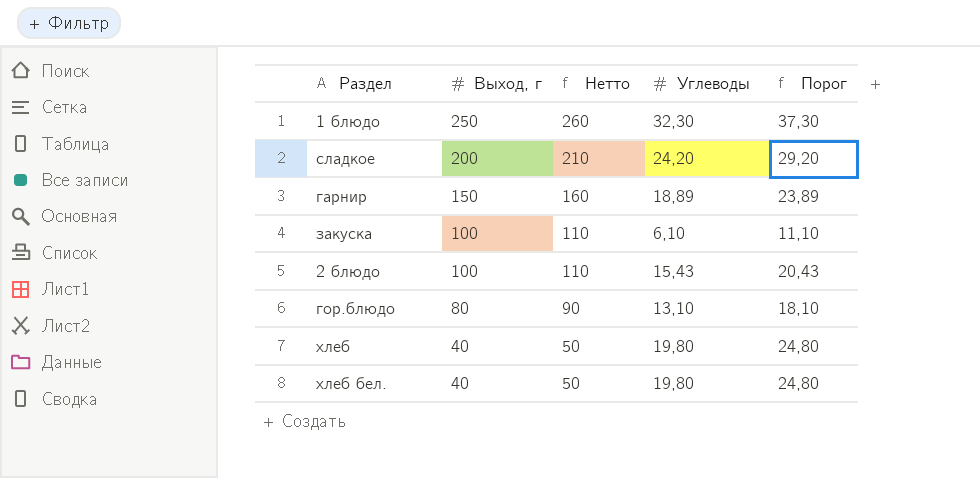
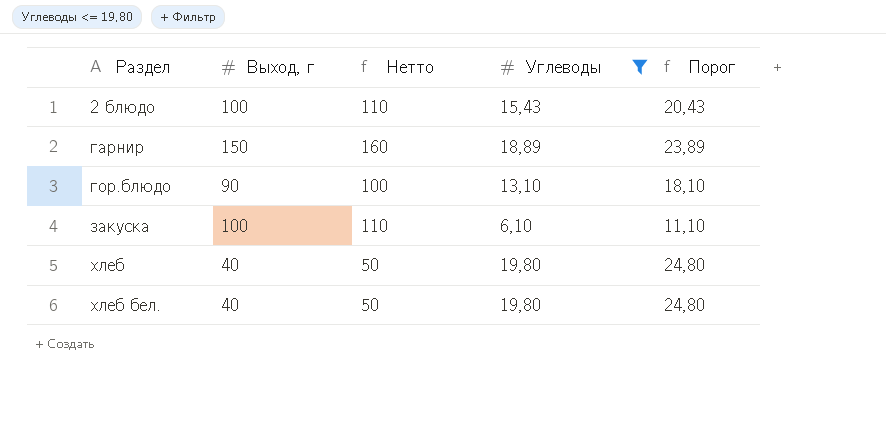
filter: none -> Углеводы <= 19,80
row order: Выход, г descending -> Раздел ascending
гор.блюдо | Выход, г: 80 -> 90
гор.блюдо | Нетто: 90 -> 100

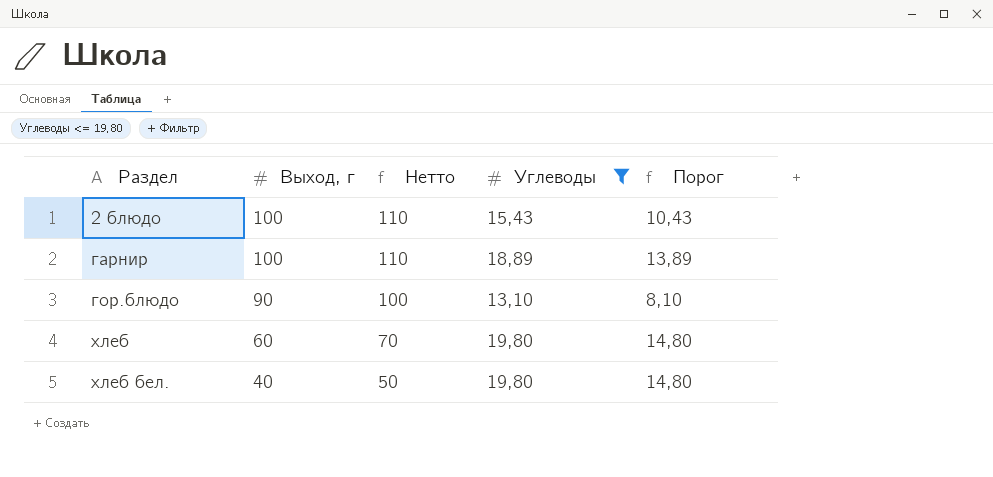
column Порог | formula: [Углеводы] + 5 -> [Углеводы] - 5
row закуска: 100 | 110 | 6,10 | 11,10 -> none
гарнир | Выход, г: 150 -> 100
гарнир | Нетто: 160 -> 110
хлеб | Выход, г: 40 -> 60
хлеб | Нетто: 50 -> 70

